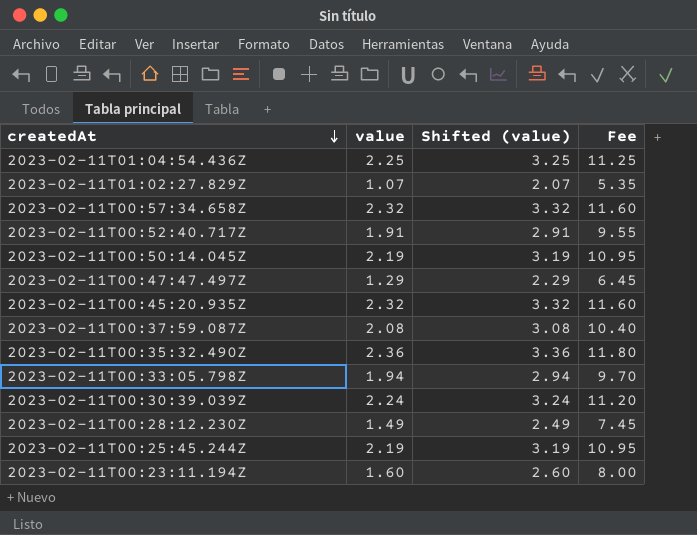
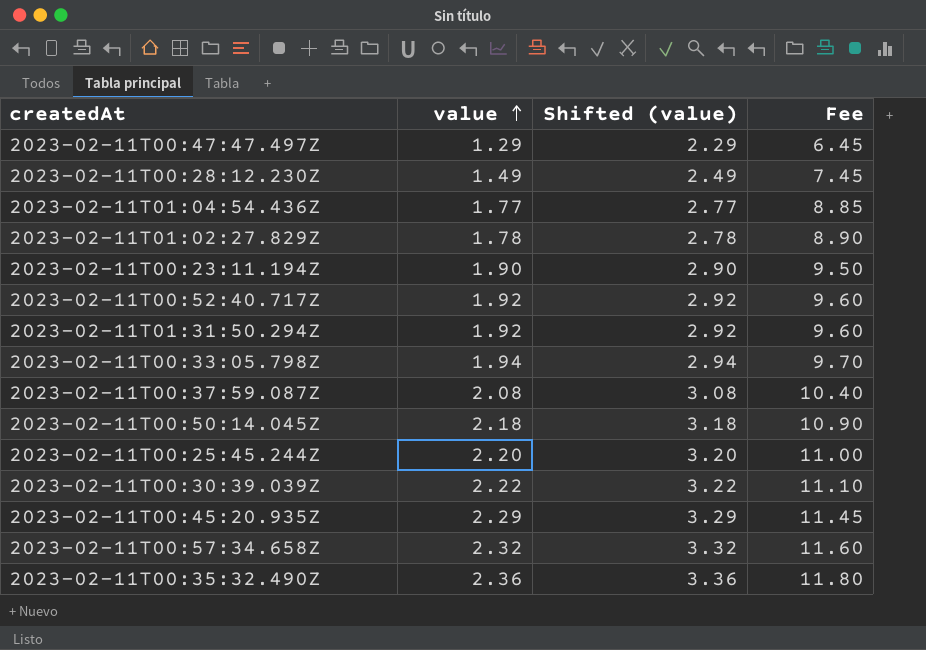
row order: createdAt descending -> value ascending
2023-02-11T01:04:54.436Z | value: 2.25 -> 1.77
2023-02-11T01:04:54.436Z | Shifted (value): 3.25 -> 2.77
2023-02-11T01:04:54.436Z | Fee: 11.25 -> 8.85
2023-02-11T01:02:27.829Z | value: 1.07 -> 1.78
2023-02-11T01:02:27.829Z | Shifted (value): 2.07 -> 2.78
2023-02-11T01:02:27.829Z | Fee: 5.35 -> 8.90
2023-02-11T00:23:11.194Z | value: 1.60 -> 1.90
2023-02-11T00:23:11.194Z | Shifted (value): 2.60 -> 2.90
2023-02-11T00:23:11.194Z | Fee: 8.00 -> 9.50
2023-02-11T00:52:40.717Z | value: 1.91 -> 1.92
2023-02-11T00:52:40.717Z | Shifted (value): 2.91 -> 2.92
2023-02-11T00:52:40.717Z | Fee: 9.55 -> 9.60
row 2023-02-11T01:31:50.294Z: none -> 1.92 | 2.92 | 9.60
2023-02-11T00:50:14.045Z | value: 2.19 -> 2.18
2023-02-11T00:50:14.045Z | Shifted (value): 3.19 -> 3.18
2023-02-11T00:50:14.045Z | Fee: 10.95 -> 10.90
2023-02-11T00:25:45.244Z | value: 2.19 -> 2.20
2023-02-11T00:25:45.244Z | Shifted (value): 3.19 -> 3.20
2023-02-11T00:25:45.244Z | Fee: 10.95 -> 11.00
2023-02-11T00:30:39.039Z | value: 2.24 -> 2.22
2023-02-11T00:30:39.039Z | Shifted (value): 3.24 -> 3.22
2023-02-11T00:30:39.039Z | Fee: 11.20 -> 11.10
2023-02-11T00:45:20.935Z | value: 2.32 -> 2.29
2023-02-11T00:45:20.935Z | Shifted (value): 3.32 -> 3.29
2023-02-11T00:45:20.935Z | Fee: 11.60 -> 11.45

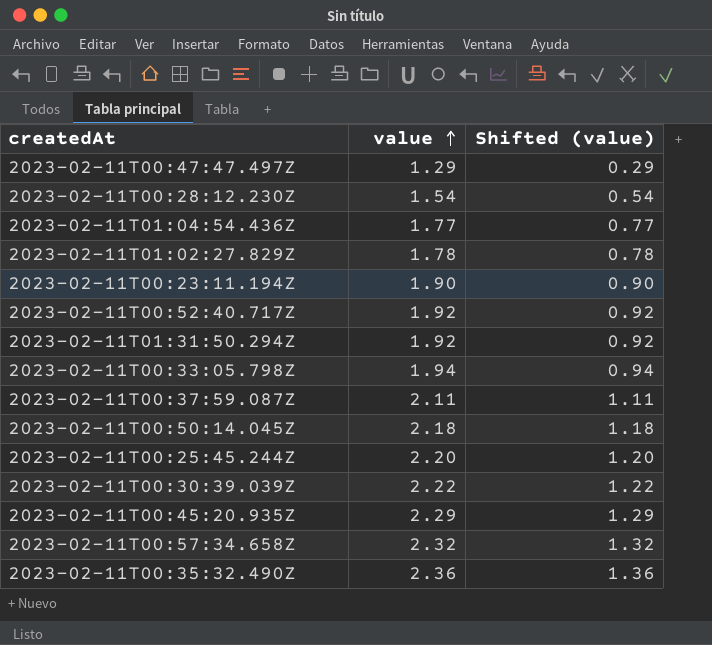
column Fee | formula: [value] * 5 -> none
column Shifted (value) | formula: [value] + 1 -> [value] - 1
2023-02-11T00:28:12.230Z | value: 1.49 -> 1.54
2023-02-11T00:37:59.087Z | value: 2.08 -> 2.11

